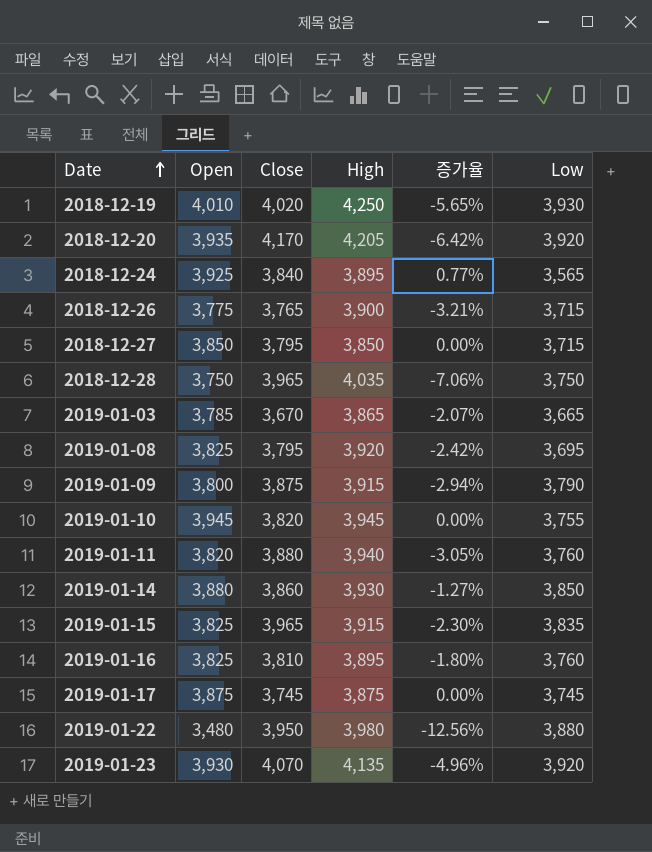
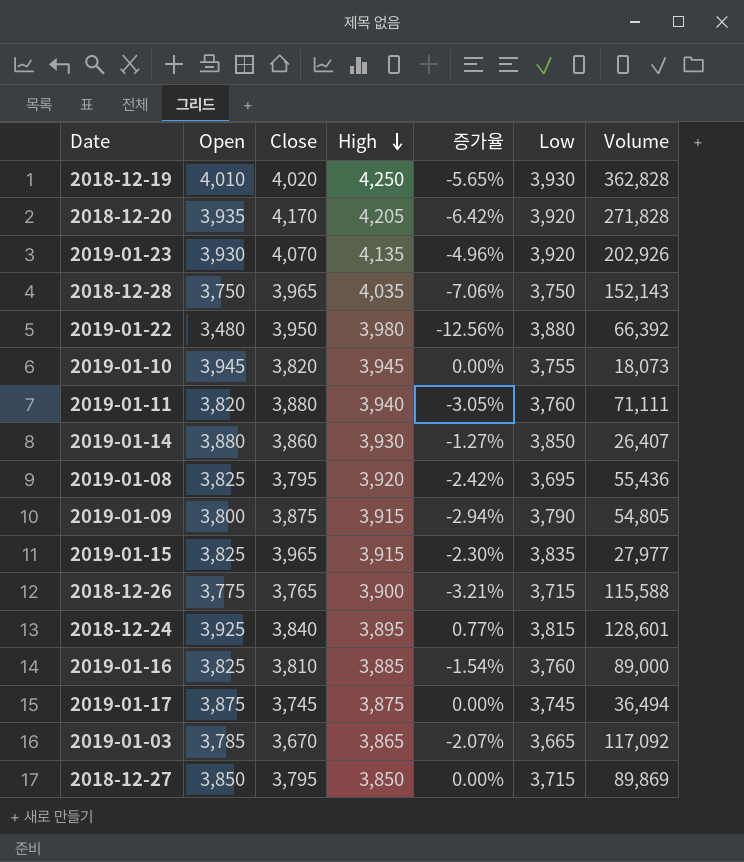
row order: Date ascending -> High descending
column Volume | position: none -> 7
2018-12-24 | Low: 3,565 -> 3,815
2019-01-16 | High: 3,895 -> 3,885
2019-01-16 | 증가율: -1.80% -> -1.54%

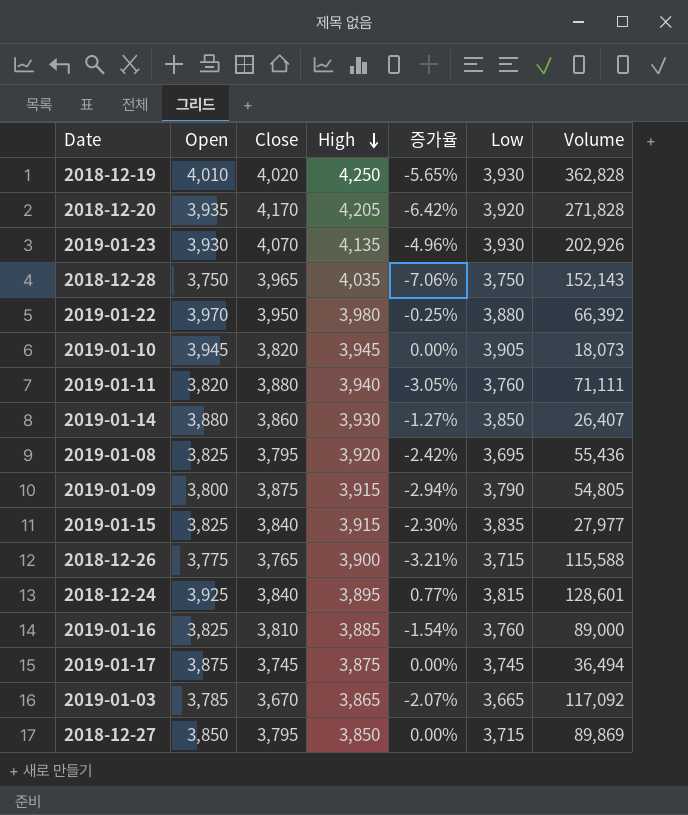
2019-01-23 | Low: 3,920 -> 3,930
2019-01-22 | Open: 3,480 -> 3,970
2019-01-22 | 증가율: -12.56% -> -0.25%
2019-01-10 | Low: 3,755 -> 3,905
2019-01-15 | Close: 3,965 -> 3,840

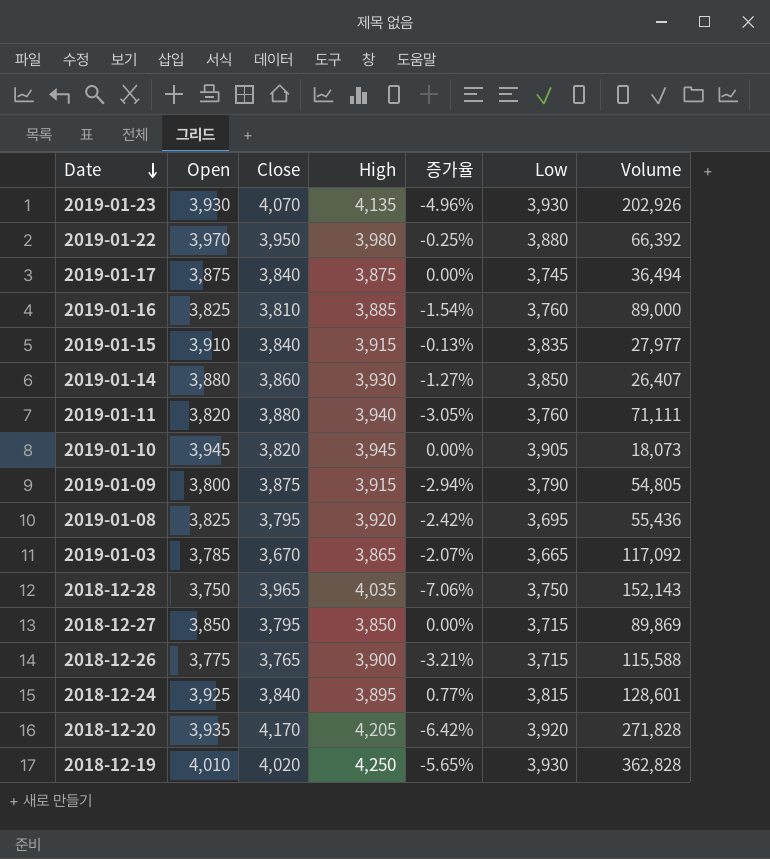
row order: High descending -> Date descending
2019-01-17 | Close: 3,745 -> 3,840
2019-01-15 | Open: 3,825 -> 3,910
2019-01-15 | 증가율: -2.30% -> -0.13%

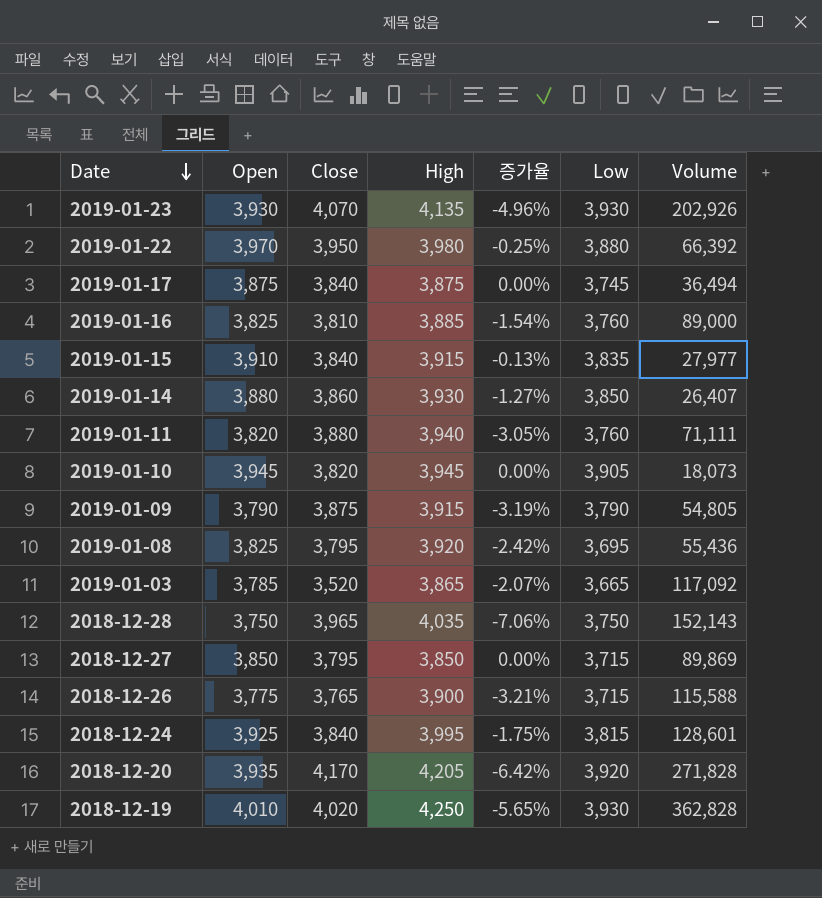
2019-01-09 | Open: 3,800 -> 3,790
2019-01-09 | 증가율: -2.94% -> -3.19%
2019-01-03 | Close: 3,670 -> 3,520
2018-12-24 | High: 3,895 -> 3,995
2018-12-24 | 증가율: 0.77% -> -1.75%

